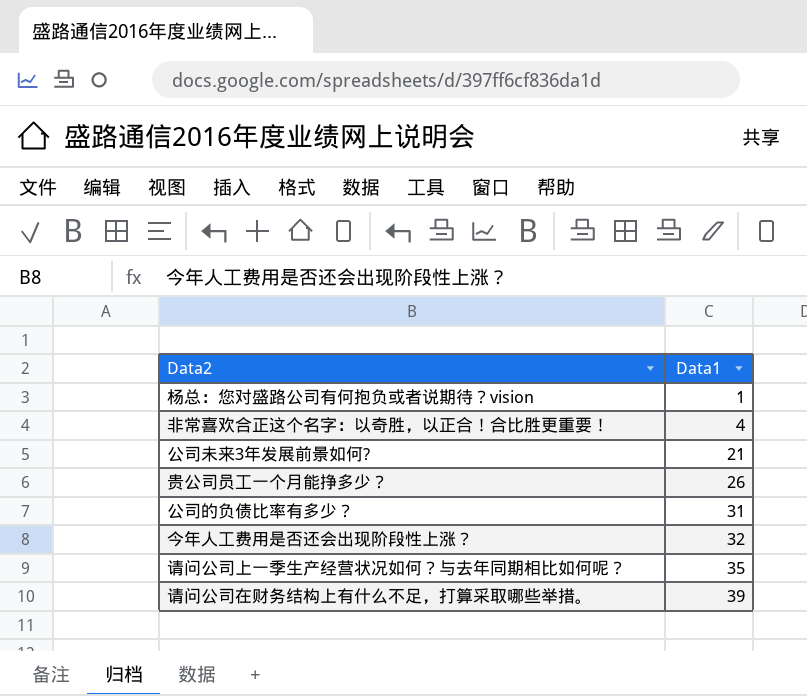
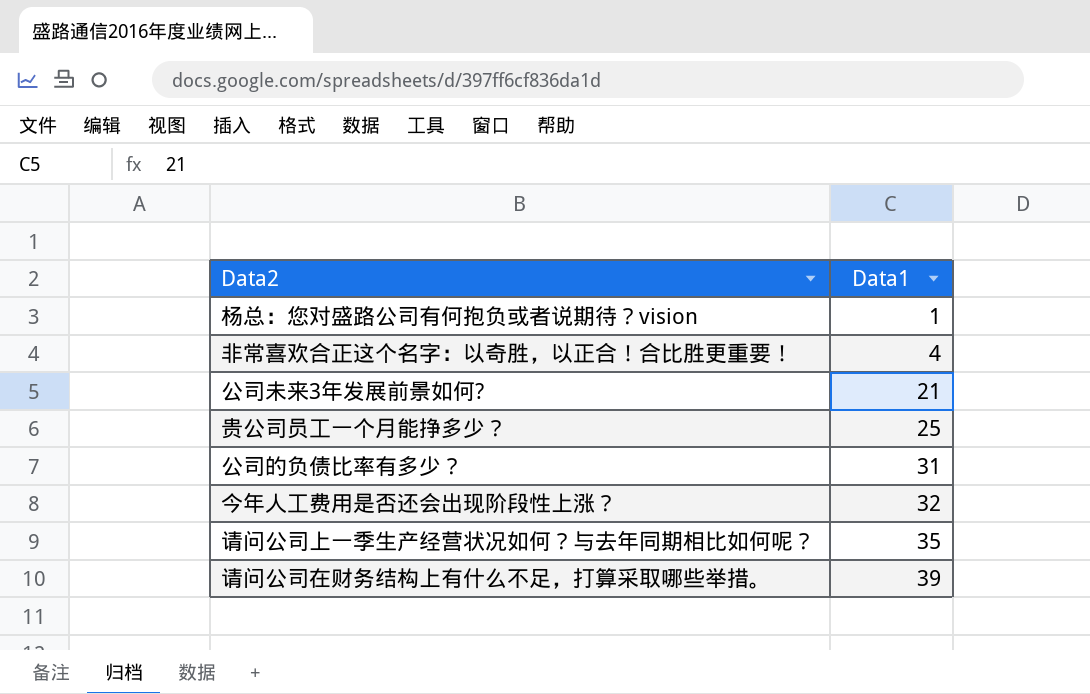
贵公司员工一个月能挣多少？ | Data1: 26 -> 25

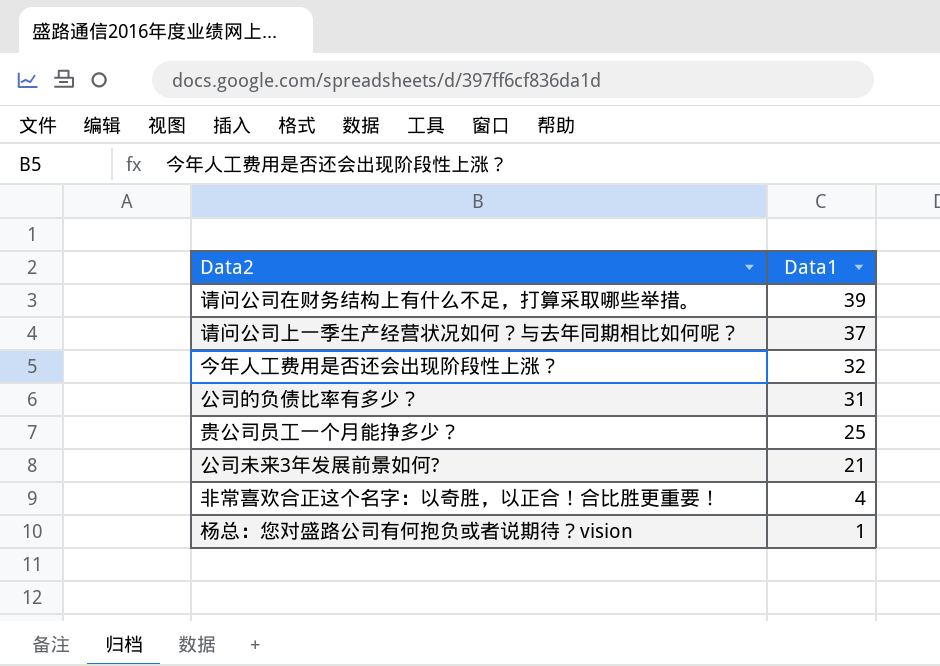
row order: Data1 ascending -> Data1 descending
请问公司上一季生产经营状况如何？与去年同期相比如何呢？ | Data1: 35 -> 37

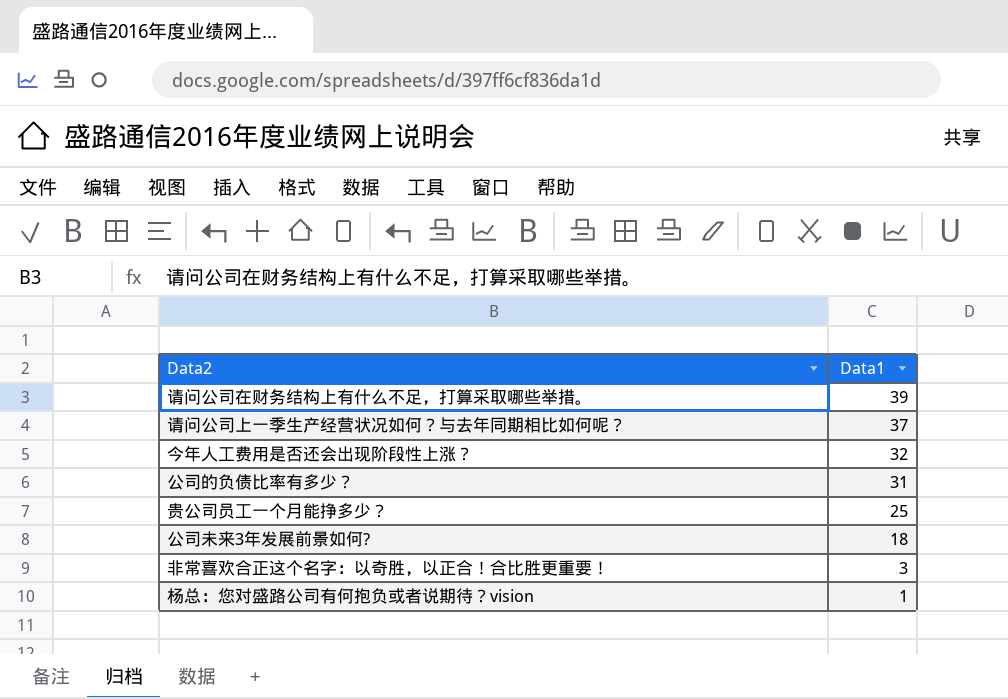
公司未来3年发展前景如何? | Data1: 21 -> 18
非常喜欢合正这个名字：以奇胜，以正合！合比胜更重要！ | Data1: 4 -> 3

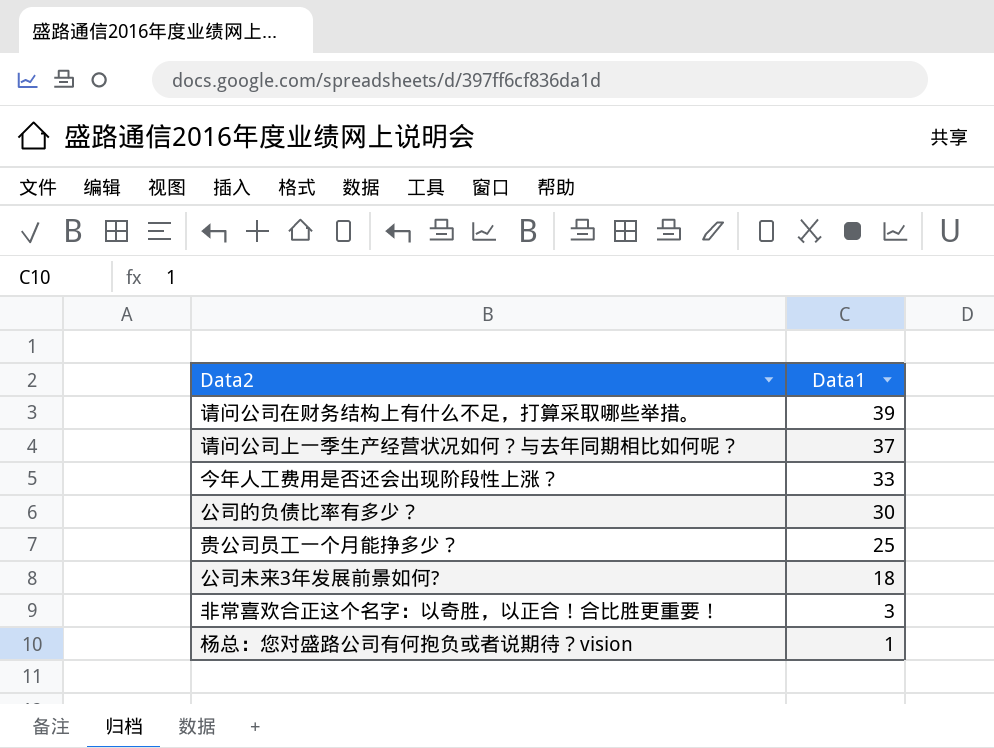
今年人工费用是否还会出现阶段性上涨？ | Data1: 32 -> 33
公司的负债比率有多少？ | Data1: 31 -> 30

